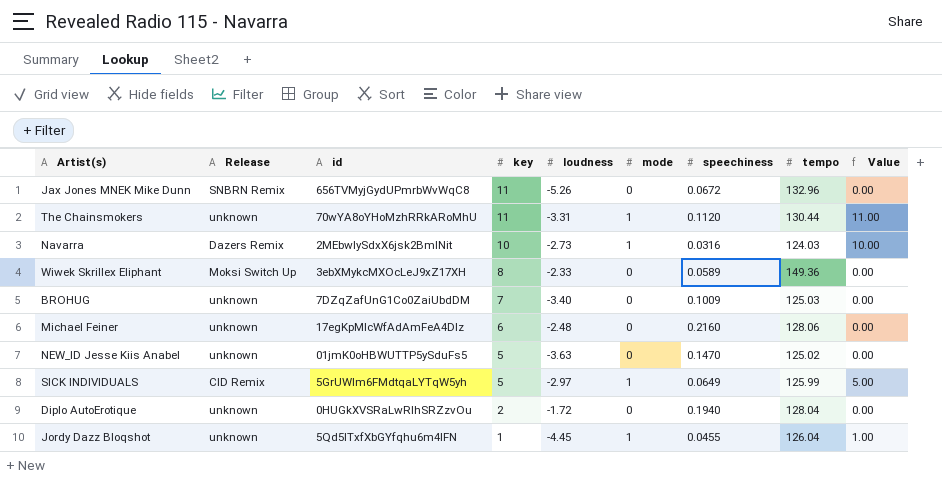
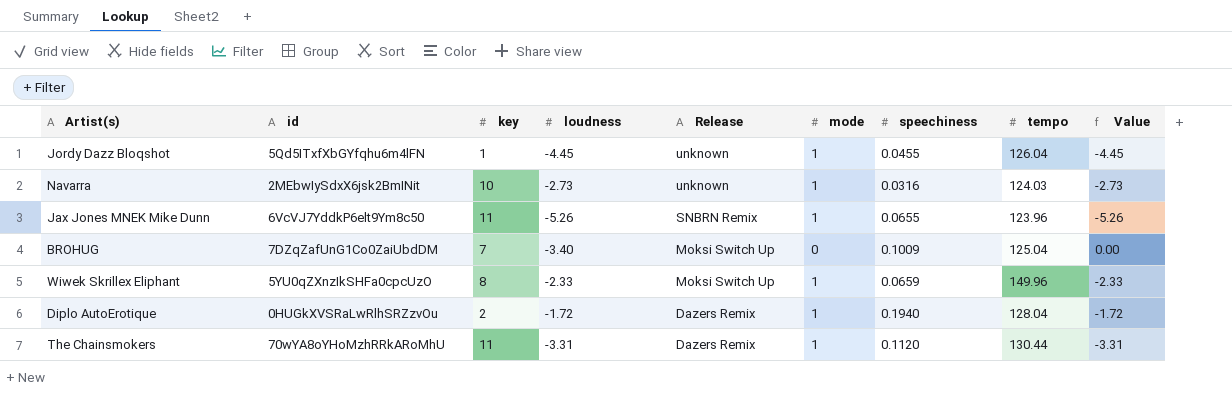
row order: key descending -> Release descending
column Release | position: 2 -> 5
column Value | formula: [key] * [mode] -> [loudness] * [mode]
row Michael Feiner: unknown | 17egKpMIcWfAdAmFeA4Dlz | 6 | -2.48 | 0 | 0.2160 | 128.06 | 0.00 -> none
row NEW_ID Jesse Kiis Anabel: unknown | 01jmK0oHBWUTTP5ySduFs5 | 5 | -3.63 | 0 | 0.1470 | 125.02 | 0.00 -> none
row SICK INDIVIDUALS: CID Remix | 5GrUWIm6FMdtqaLYTqW5yh | 5 | -2.97 | 1 | 0.0649 | 125.99 | 5.00 -> none
Navarra | Release: Dazers Remix -> unknown
Jax Jones MNEK Mike Dunn | id: 656TVMyjGydUPmrbWvWqC8 -> 6VcVJ7YddkP6elt9Ym8c50
Jax Jones MNEK Mike Dunn | mode: 0 -> 1
Jax Jones MNEK Mike Dunn | speechiness: 0.0672 -> 0.0655
Jax Jones MNEK Mike Dunn | tempo: 132.96 -> 123.96
BROHUG | Release: unknown -> Moksi Switch Up
BROHUG | tempo: 125.03 -> 125.04
Wiwek Skrillex Eliphant | id: 3ebXMykcMXOcLeJ9xZ17XH -> 5YU0qZXnzIkSHFa0cpcUzO
Wiwek Skrillex Eliphant | mode: 0 -> 1
Wiwek Skrillex Eliphant | speechiness: 0.0589 -> 0.0659
Wiwek Skrillex Eliphant | tempo: 149.36 -> 149.96
Diplo AutoErotique | Release: unknown -> Dazers Remix
Diplo AutoErotique | mode: 0 -> 1
The Chainsmokers | Release: unknown -> Dazers Remix

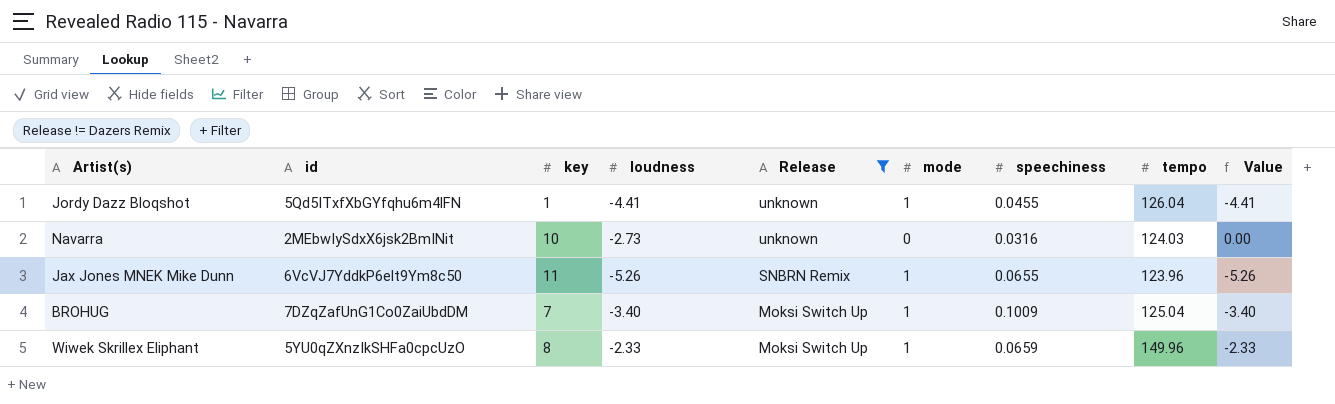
filter: none -> Release != Dazers Remix
Jordy Dazz Bloqshot | loudness: -4.45 -> -4.41
Jordy Dazz Bloqshot | Value: -4.45 -> -4.41
Navarra | mode: 1 -> 0
Navarra | Value: -2.73 -> 0.00
BROHUG | mode: 0 -> 1
BROHUG | Value: 0.00 -> -3.40

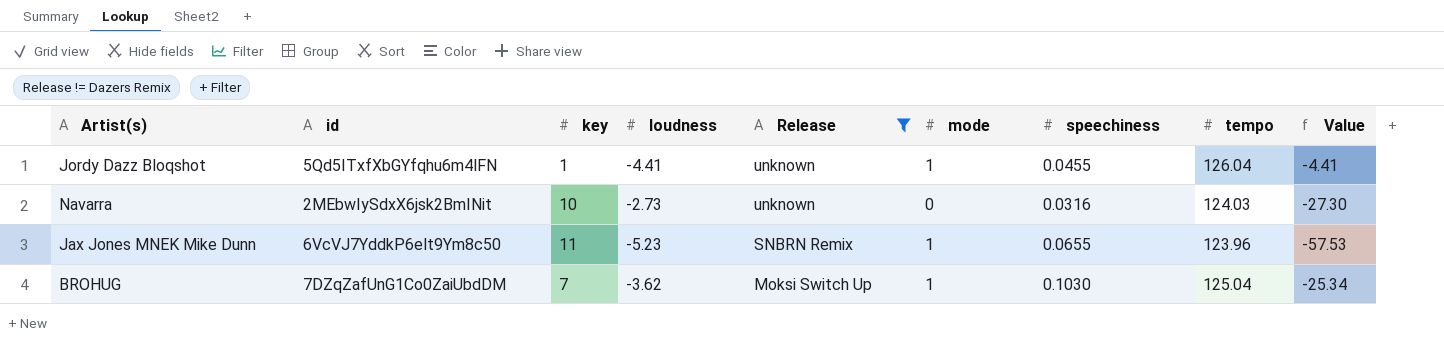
column Value | formula: [loudness] * [mode] -> [key] * [loudness]
row Wiwek Skrillex Eliphant: 5YU0qZXnzIkSHFa0cpcUzO | 8 | -2.33 | Moksi Switch Up | 1 | 0.0659 | 149.96 | -2.33 -> none
Jax Jones MNEK Mike Dunn | loudness: -5.26 -> -5.23
BROHUG | loudness: -3.40 -> -3.62
BROHUG | speechiness: 0.1009 -> 0.1030

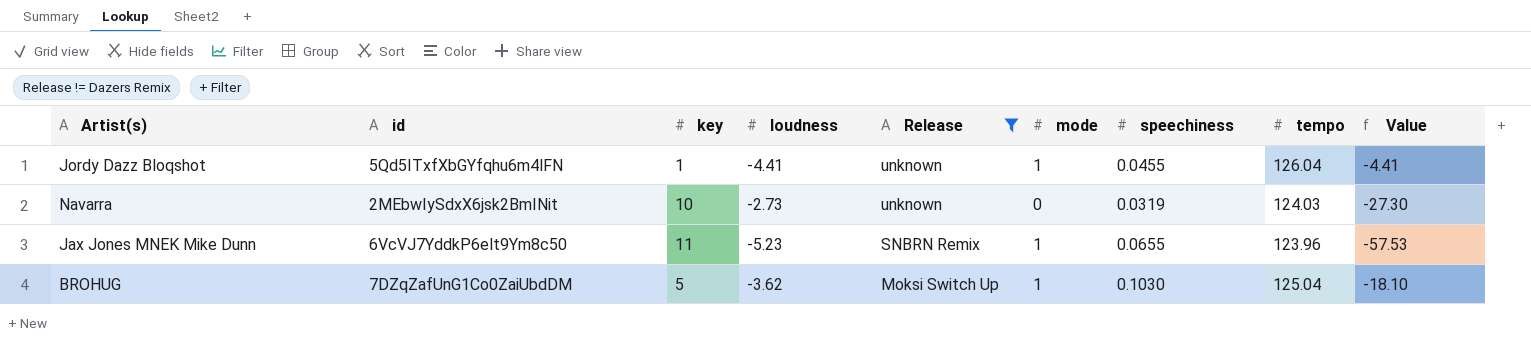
Navarra | speechiness: 0.0316 -> 0.0319
BROHUG | key: 7 -> 5
BROHUG | Value: -25.34 -> -18.10

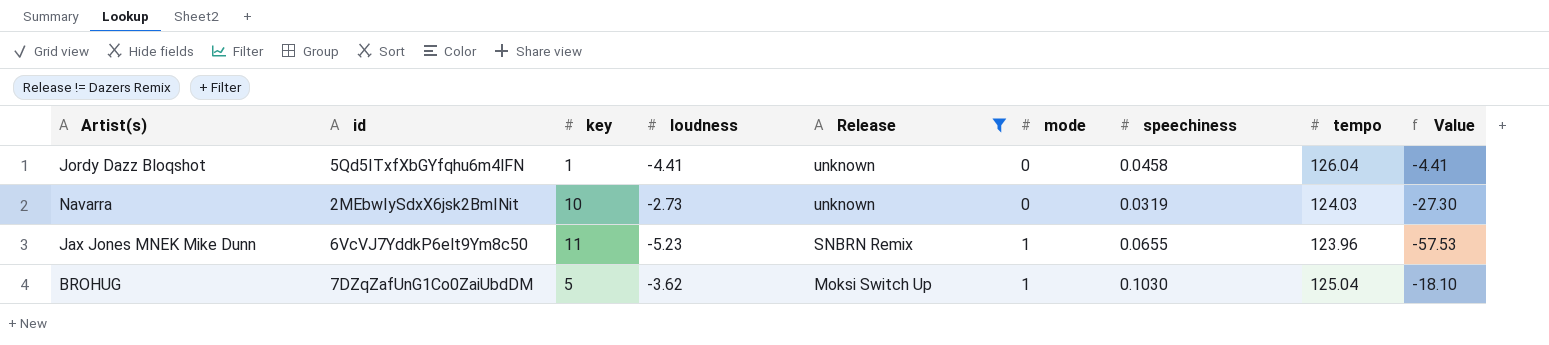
Jordy Dazz Bloqshot | mode: 1 -> 0
Jordy Dazz Bloqshot | speechiness: 0.0455 -> 0.0458

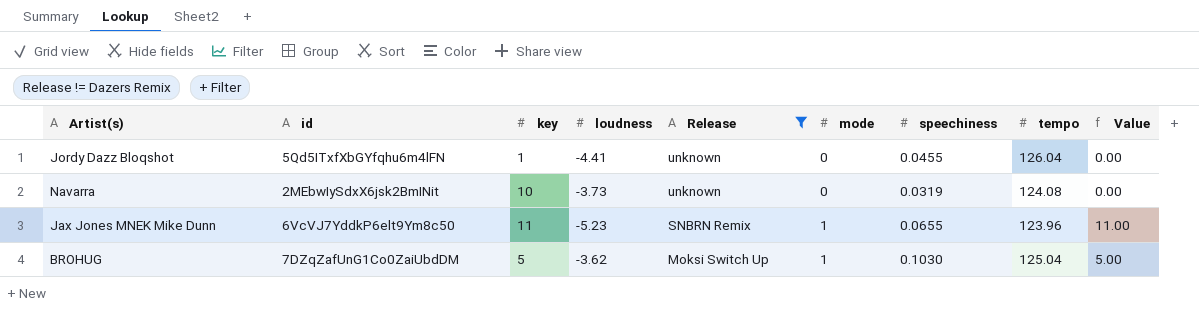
column Value | formula: [key] * [loudness] -> [key] * [mode]
Jordy Dazz Bloqshot | speechiness: 0.0458 -> 0.0455
Navarra | loudness: -2.73 -> -3.73
Navarra | tempo: 124.03 -> 124.08

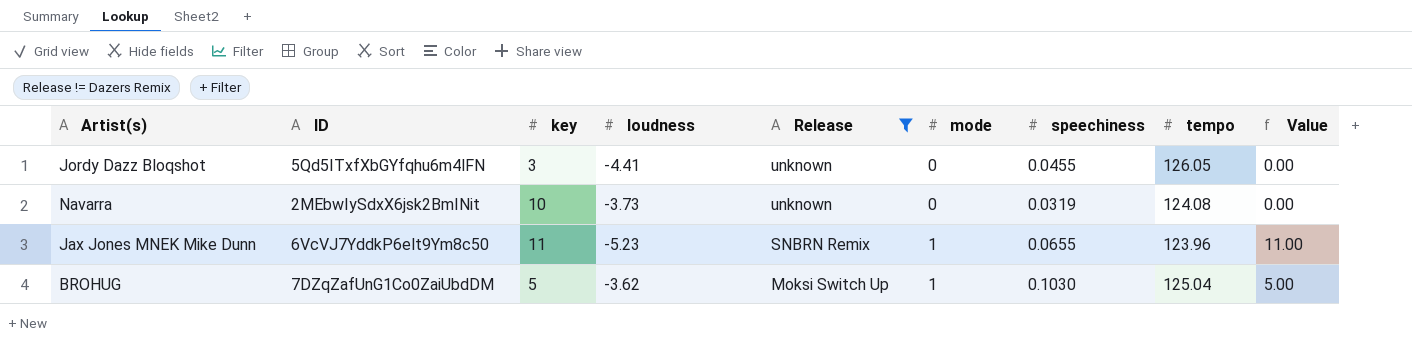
column name: id -> ID
Jordy Dazz Bloqshot | key: 1 -> 3
Jordy Dazz Bloqshot | tempo: 126.04 -> 126.05

